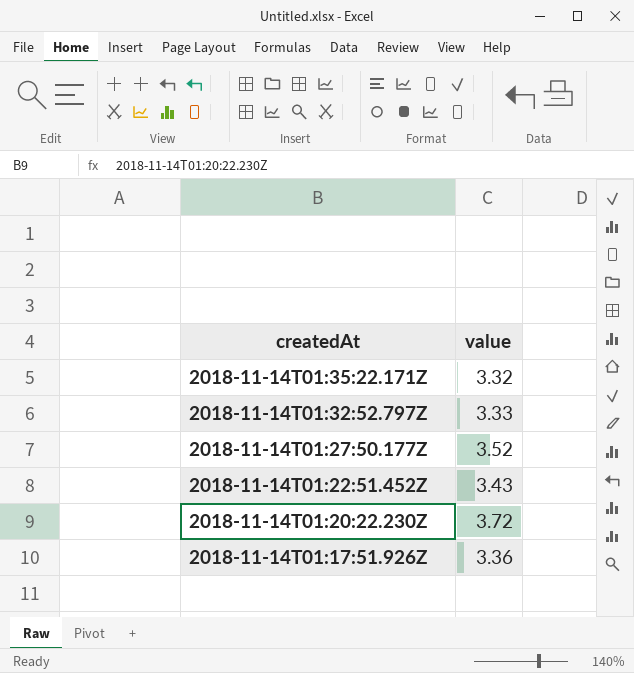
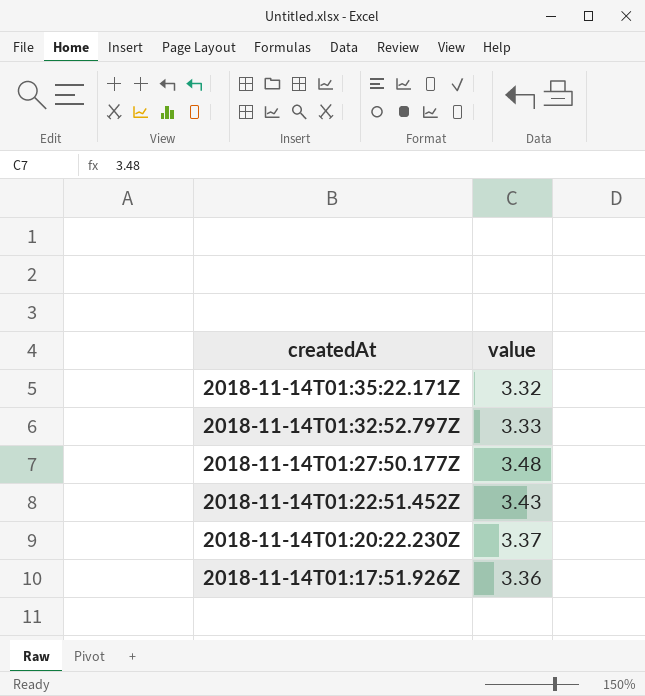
2018-11-14T01:27:50.177Z | value: 3.52 -> 3.48
2018-11-14T01:20:22.230Z | value: 3.72 -> 3.37

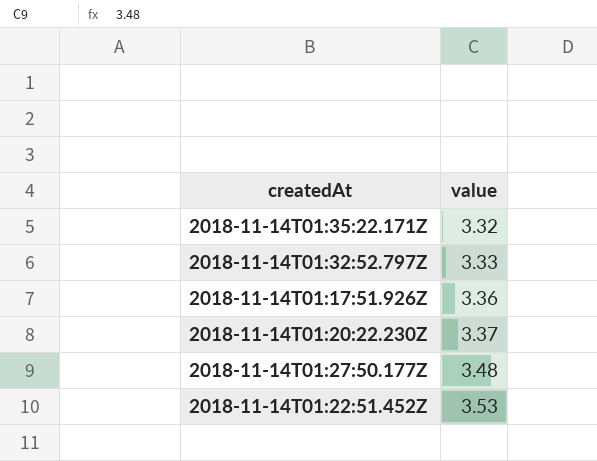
row order: createdAt descending -> value ascending
2018-11-14T01:22:51.452Z | value: 3.43 -> 3.53

